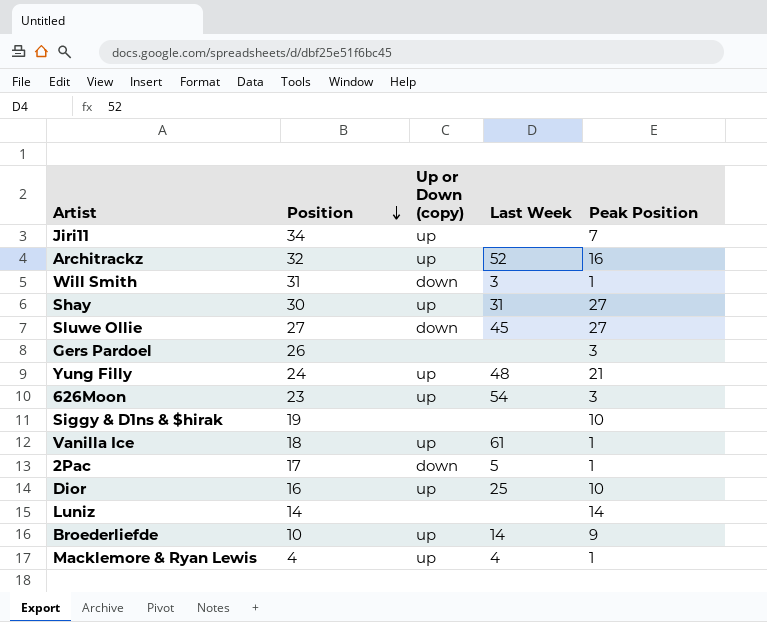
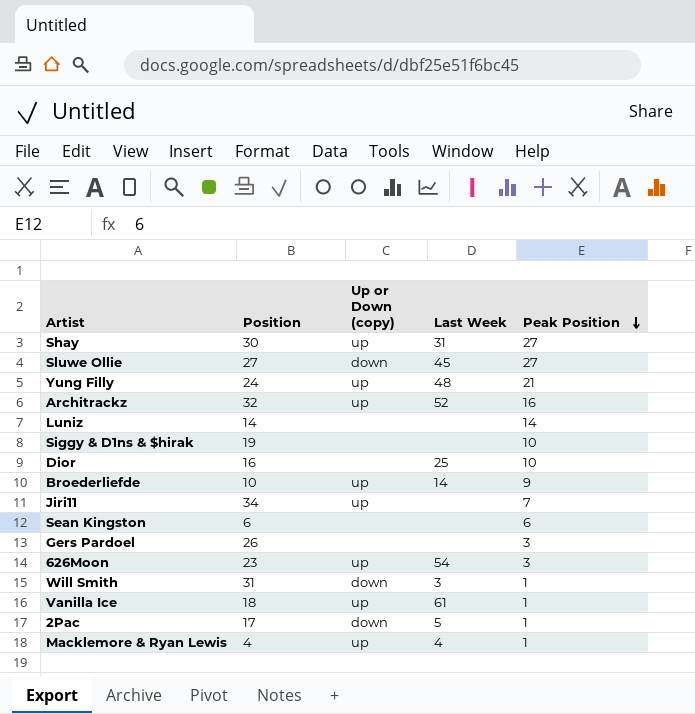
row order: Position descending -> Peak Position descending
Dior | Up or Down (copy): up -> none
row Sean Kingston: none -> 6 | none | none | 6

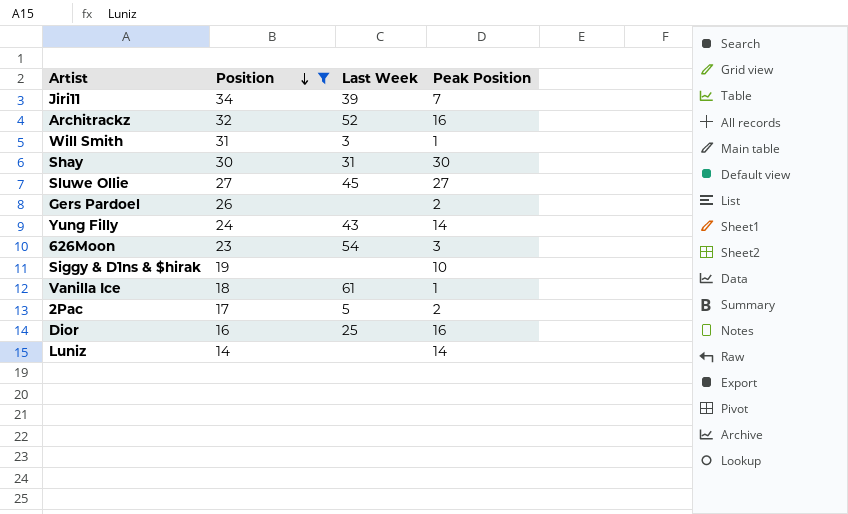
filter: none -> Position >= 14
row order: Peak Position descending -> Position descending
column Up or Down (copy) | position: 3 -> none
Jiri11 | Last Week: none -> 39
Shay | Peak Position: 27 -> 30
Gers Pardoel | Peak Position: 3 -> 2
Yung Filly | Last Week: 48 -> 43
Yung Filly | Peak Position: 21 -> 14
2Pac | Peak Position: 1 -> 2
Dior | Peak Position: 10 -> 16

